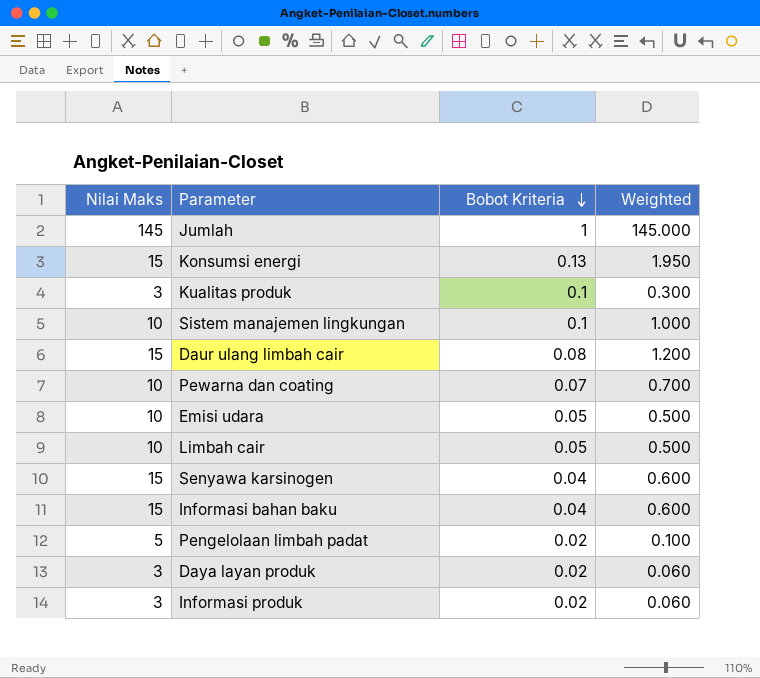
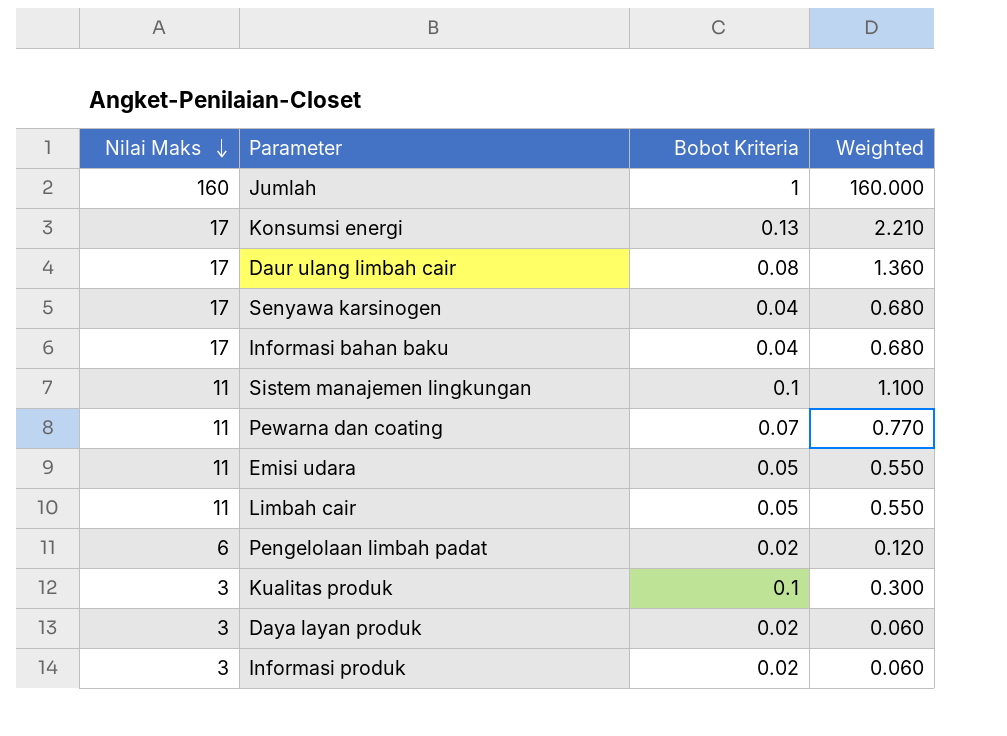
row order: Bobot Kriteria descending -> Nilai Maks descending
Jumlah | Nilai Maks: 145 -> 160
Jumlah | Weighted: 145.000 -> 160.000
Konsumsi energi | Nilai Maks: 15 -> 17
Konsumsi energi | Weighted: 1.950 -> 2.210
Daur ulang limbah cair | Nilai Maks: 15 -> 17
Daur ulang limbah cair | Weighted: 1.200 -> 1.360
Senyawa karsinogen | Nilai Maks: 15 -> 17
Senyawa karsinogen | Weighted: 0.600 -> 0.680
Informasi bahan baku | Nilai Maks: 15 -> 17
Informasi bahan baku | Weighted: 0.600 -> 0.680
Sistem manajemen lingkungan | Nilai Maks: 10 -> 11
Sistem manajemen lingkungan | Weighted: 1.000 -> 1.100
Pewarna dan coating | Nilai Maks: 10 -> 11
Pewarna dan coating | Weighted: 0.700 -> 0.770
Emisi udara | Nilai Maks: 10 -> 11
Emisi udara | Weighted: 0.500 -> 0.550
Limbah cair | Nilai Maks: 10 -> 11
Limbah cair | Weighted: 0.500 -> 0.550
Pengelolaan limbah padat | Nilai Maks: 5 -> 6
Pengelolaan limbah padat | Weighted: 0.100 -> 0.120

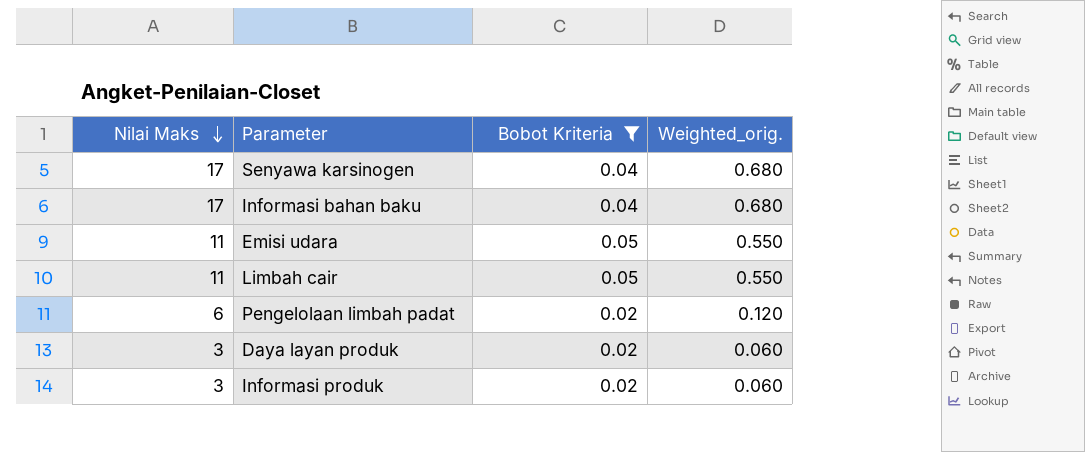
filter: none -> Bobot Kriteria <= 0.05
column name: Weighted -> Weighted_orig.

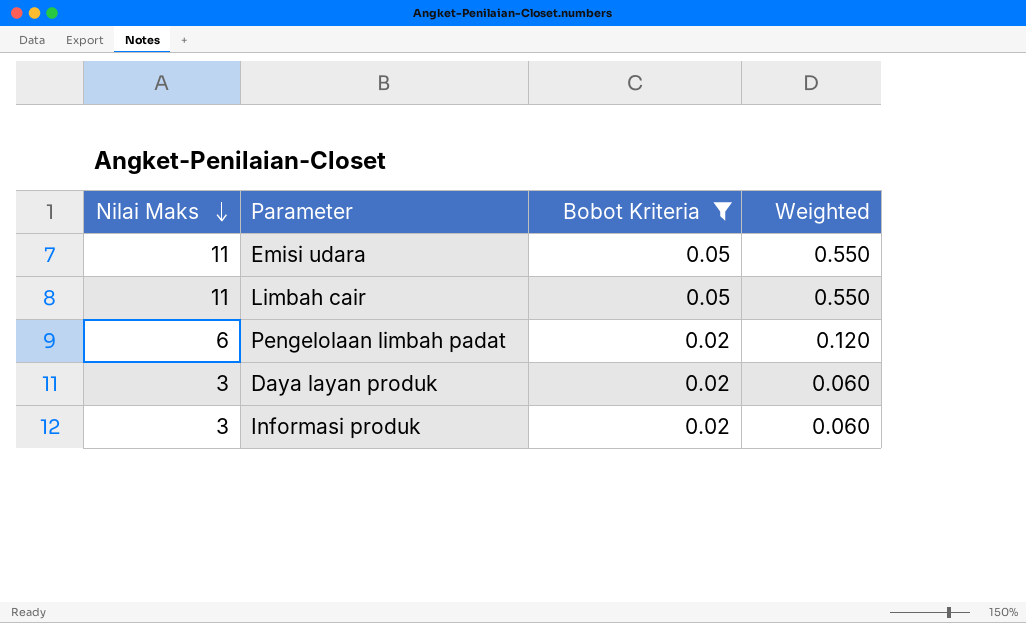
column name: Weighted_orig. -> Weighted
row Senyawa karsinogen: 17 | 0.04 | 0.680 -> none
row Informasi bahan baku: 17 | 0.04 | 0.680 -> none

